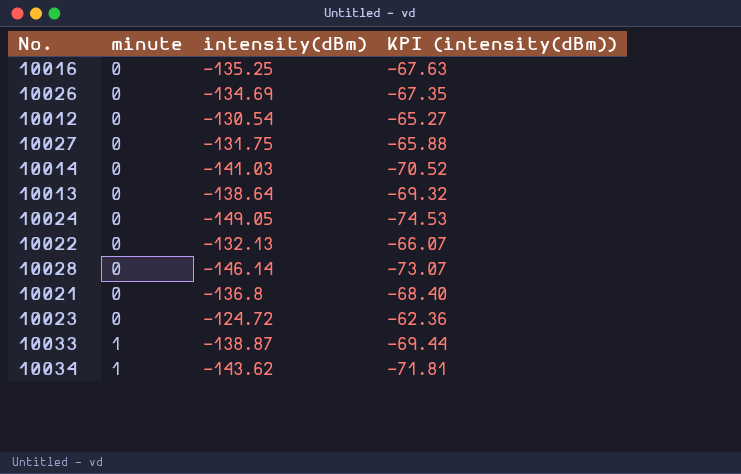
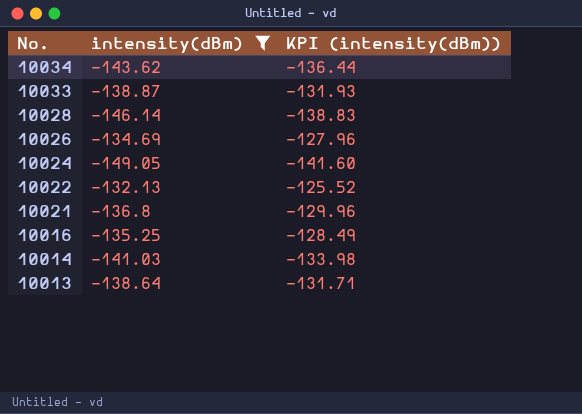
filter: none -> intensity(dBm) <= -132.13
row order: minute ascending -> No. descending
column minute | position: 2 -> none
column KPI (intensity(dBm)) | formula: [intensity(dBm)] * 0.5 -> [intensity(dBm)] * 0.95

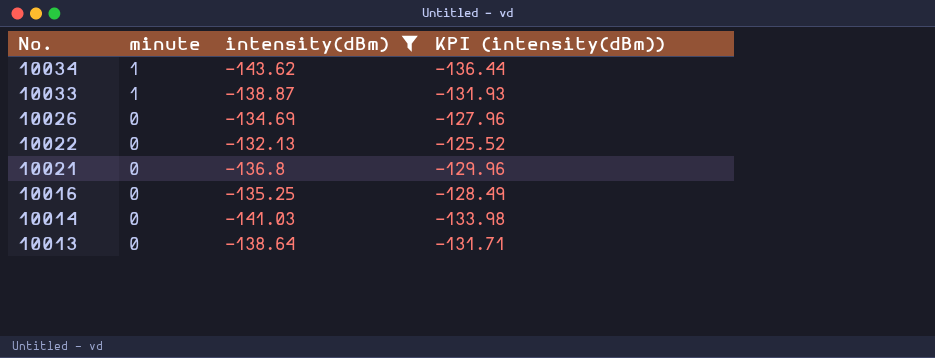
column minute | position: none -> 2
row 10028: -146.14 | -138.83 -> none
row 10024: -149.05 | -141.60 -> none

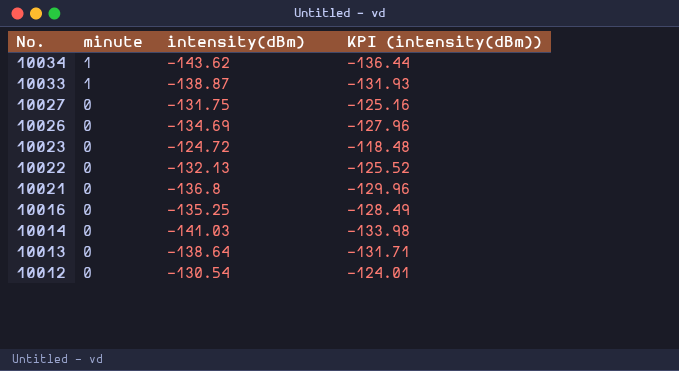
filter: intensity(dBm) <= -132.13 -> none

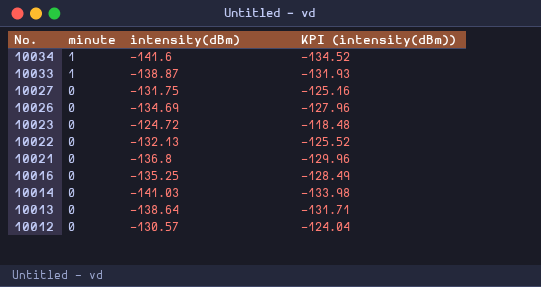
10034 | intensity(dBm): -143.62 -> -141.6
10034 | KPI (intensity(dBm)): -136.44 -> -134.52
10012 | intensity(dBm): -130.54 -> -130.57
10012 | KPI (intensity(dBm)): -124.01 -> -124.04

